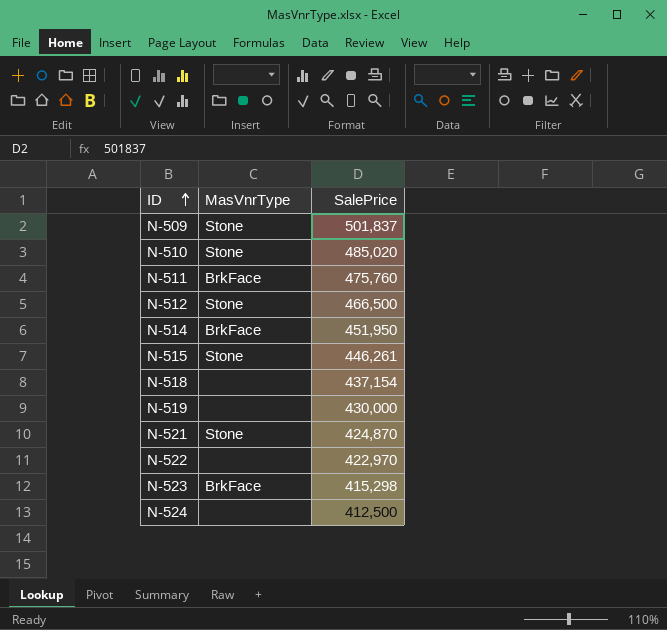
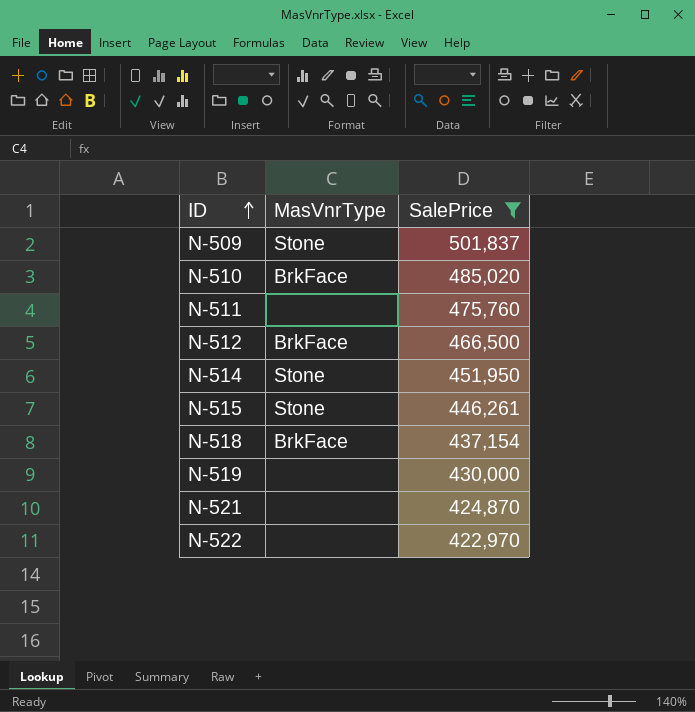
filter: none -> SalePrice >= 422,970
N-510 | MasVnrType: Stone -> BrkFace
N-511 | MasVnrType: BrkFace -> none
N-512 | MasVnrType: Stone -> BrkFace
N-514 | MasVnrType: BrkFace -> Stone
N-518 | MasVnrType: none -> BrkFace
N-521 | MasVnrType: Stone -> none

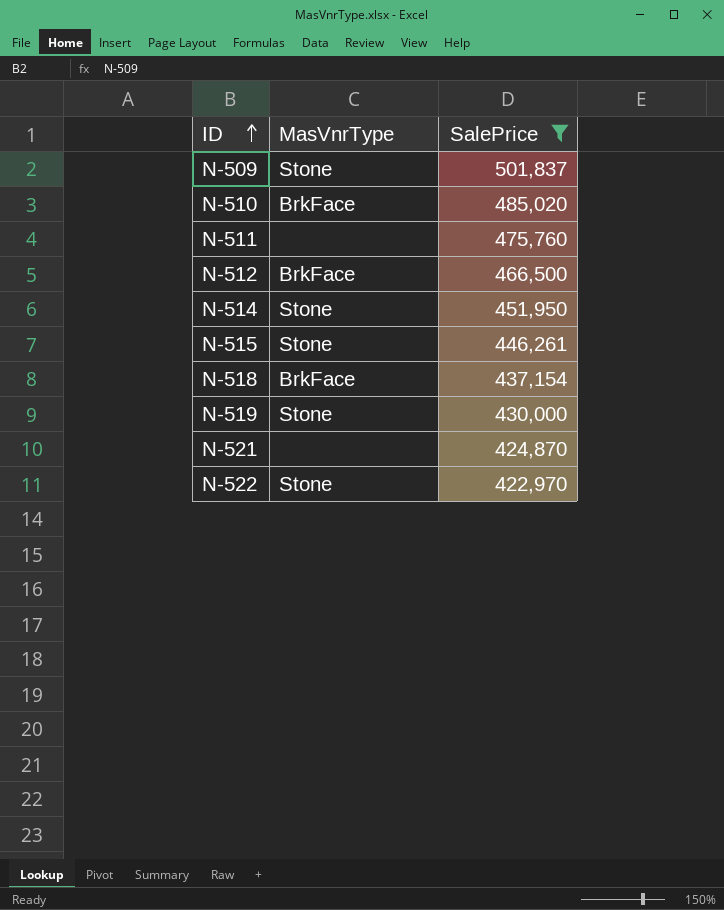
N-519 | MasVnrType: none -> Stone
N-522 | MasVnrType: none -> Stone

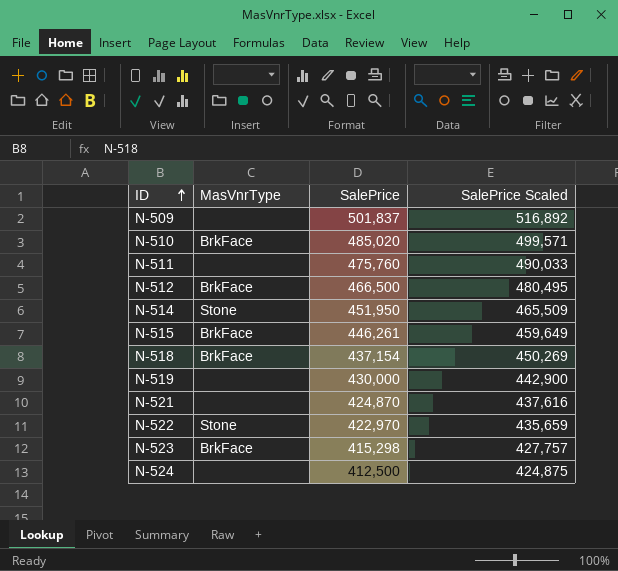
filter: SalePrice >= 422,970 -> none
column SalePrice Scaled | formula: none -> [SalePrice] * 1.03
N-509 | MasVnrType: Stone -> none
N-515 | MasVnrType: Stone -> BrkFace
N-519 | MasVnrType: Stone -> none

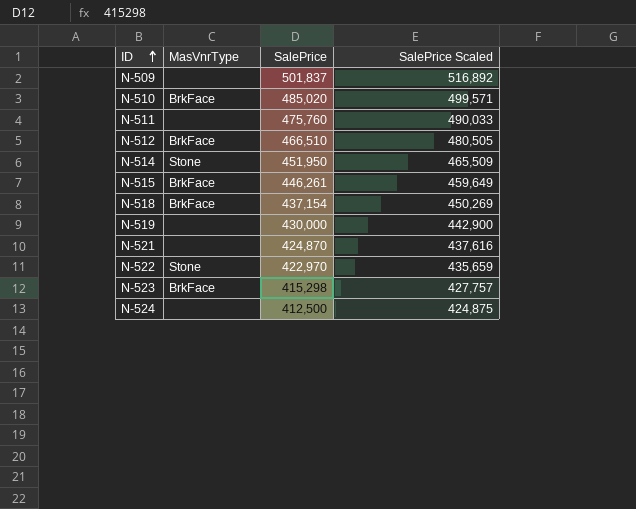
N-512 | SalePrice: 466,500 -> 466,510
N-512 | SalePrice Scaled: 480,495 -> 480,505

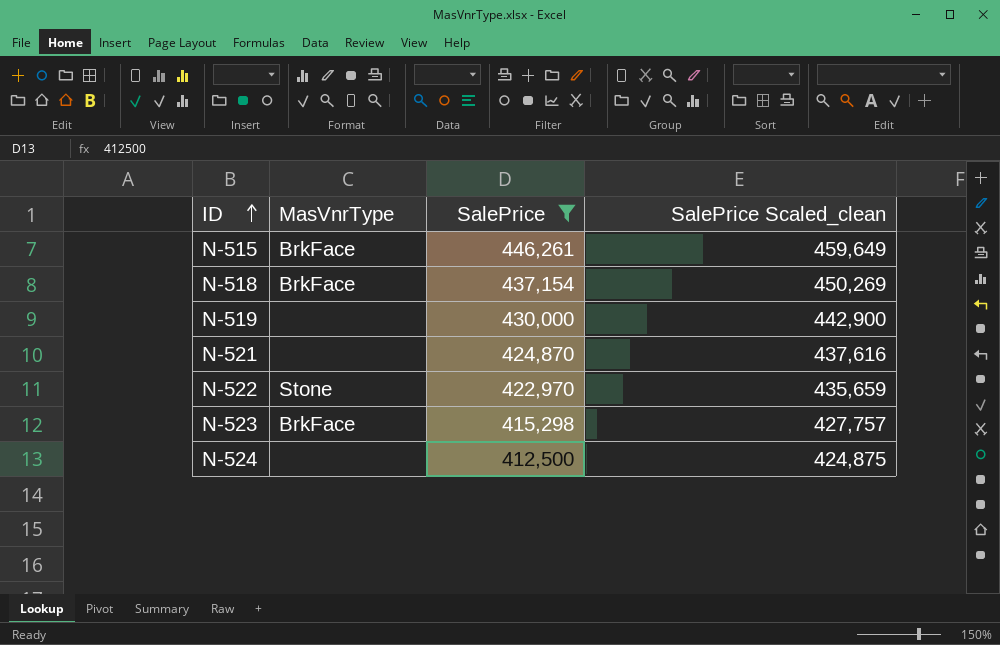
filter: none -> SalePrice <= 446,261
column name: SalePrice Scaled -> SalePrice Scaled_clean

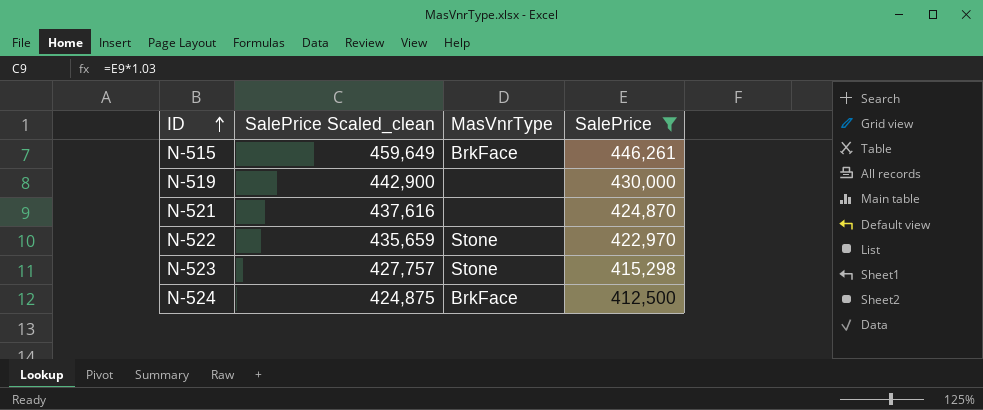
column SalePrice Scaled_clean | position: 4 -> 2
row N-518: BrkFace | 437,154 | 450,269 -> none
N-523 | MasVnrType: BrkFace -> Stone
N-524 | MasVnrType: none -> BrkFace

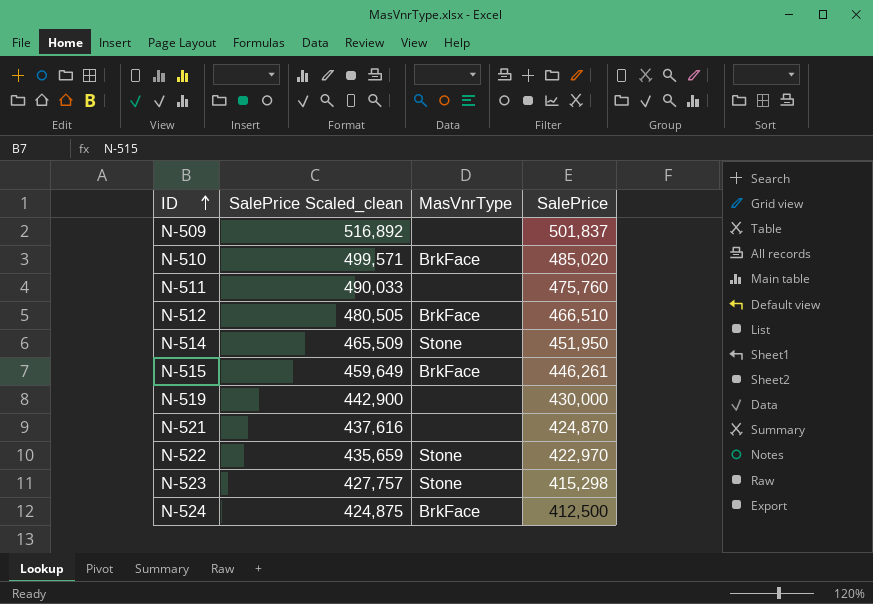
filter: SalePrice <= 446,261 -> none

